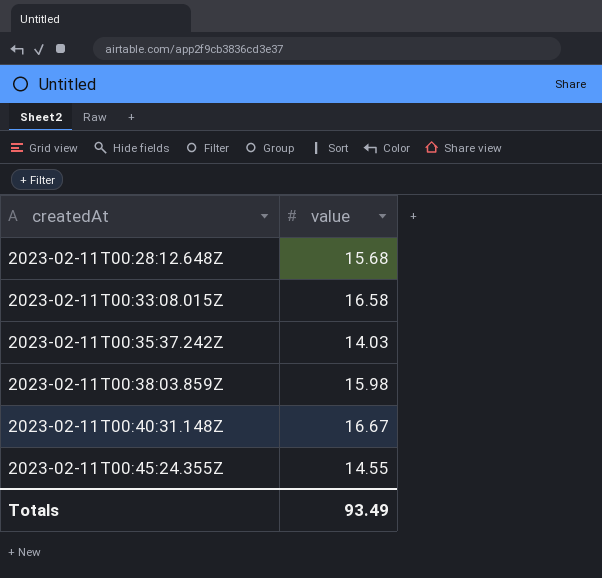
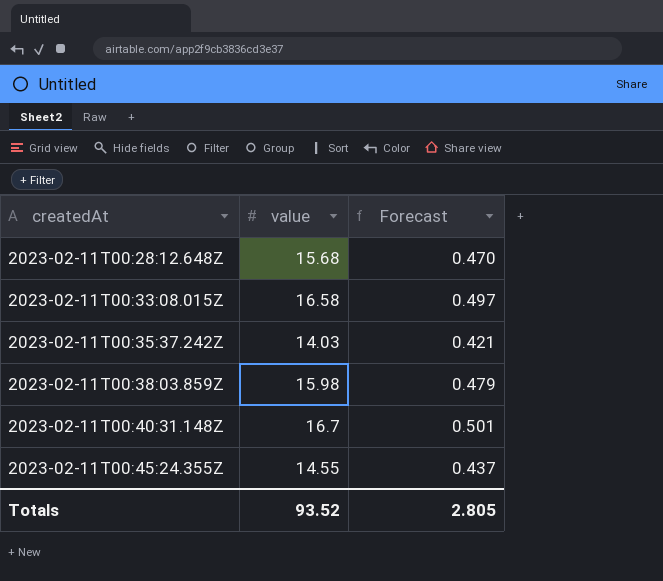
column Forecast | formula: none -> [value] * 0.03
2023-02-11T00:40:31.148Z | value: 16.67 -> 16.7
Totals | value: 93.49 -> 93.52

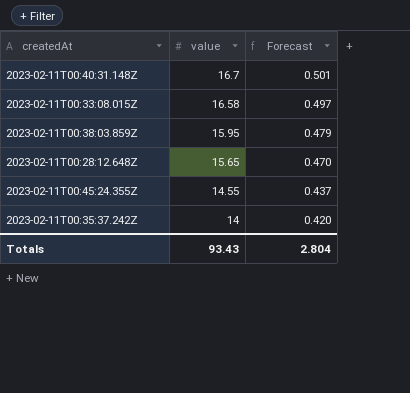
row order: createdAt ascending -> value descending
2023-02-11T00:38:03.859Z | value: 15.98 -> 15.95
2023-02-11T00:28:12.648Z | value: 15.68 -> 15.65
2023-02-11T00:35:37.242Z | value: 14.03 -> 14
2023-02-11T00:35:37.242Z | Forecast: 0.421 -> 0.420
Totals | value: 93.52 -> 93.43
Totals | Forecast: 2.805 -> 2.804

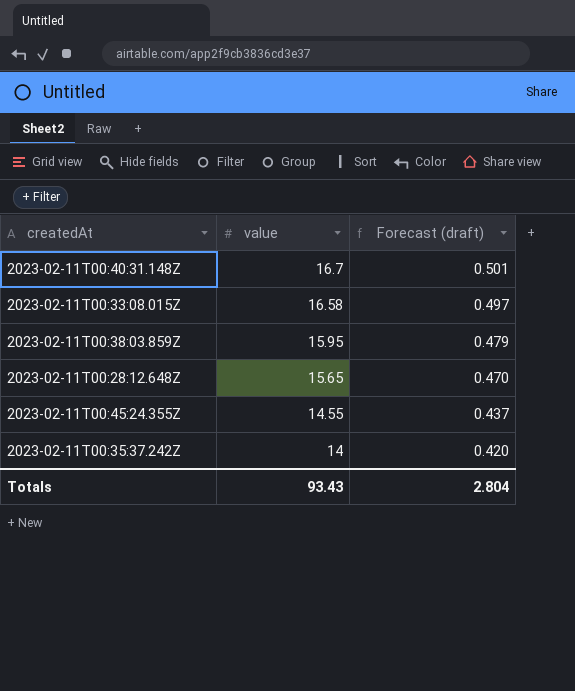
column name: Forecast -> Forecast (draft)

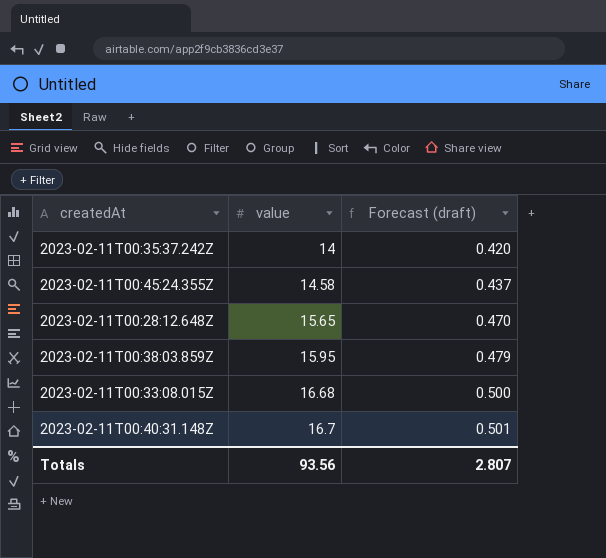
row order: value descending -> value ascending
2023-02-11T00:45:24.355Z | value: 14.55 -> 14.58
2023-02-11T00:33:08.015Z | value: 16.58 -> 16.68
2023-02-11T00:33:08.015Z | Forecast (draft): 0.497 -> 0.500
Totals | value: 93.43 -> 93.56
Totals | Forecast (draft): 2.804 -> 2.807

